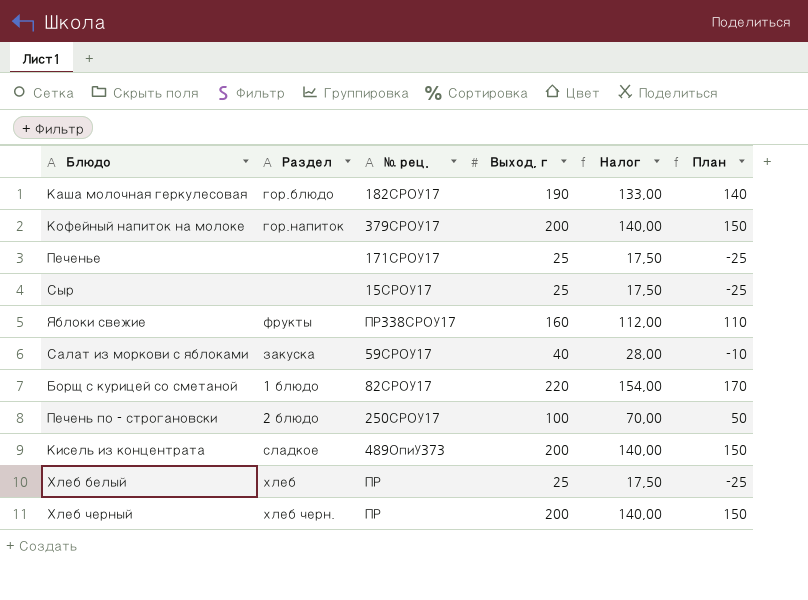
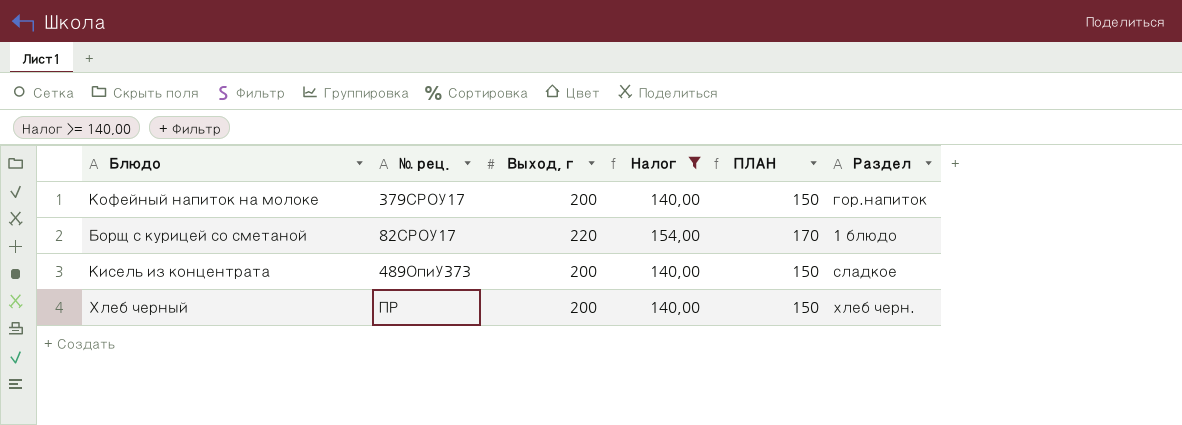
filter: none -> Налог >= 140,00
column name: План -> ПЛАН
column Раздел | position: 2 -> 6

